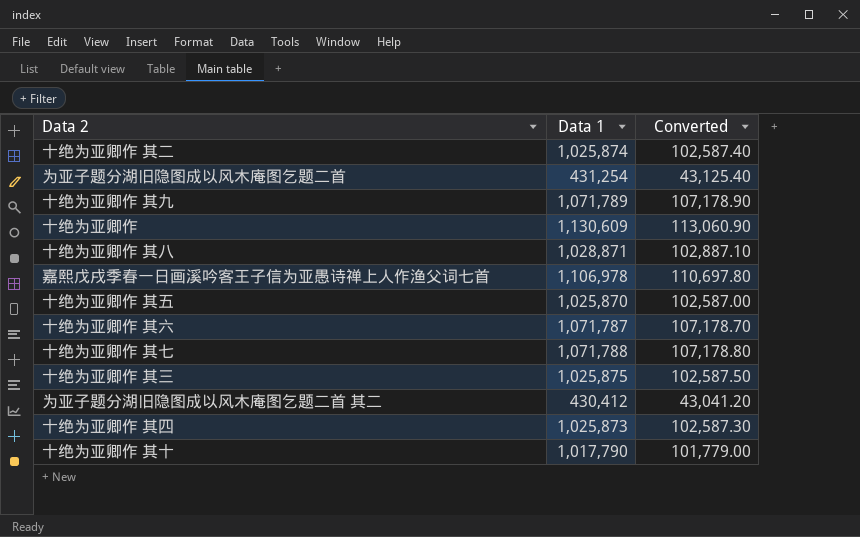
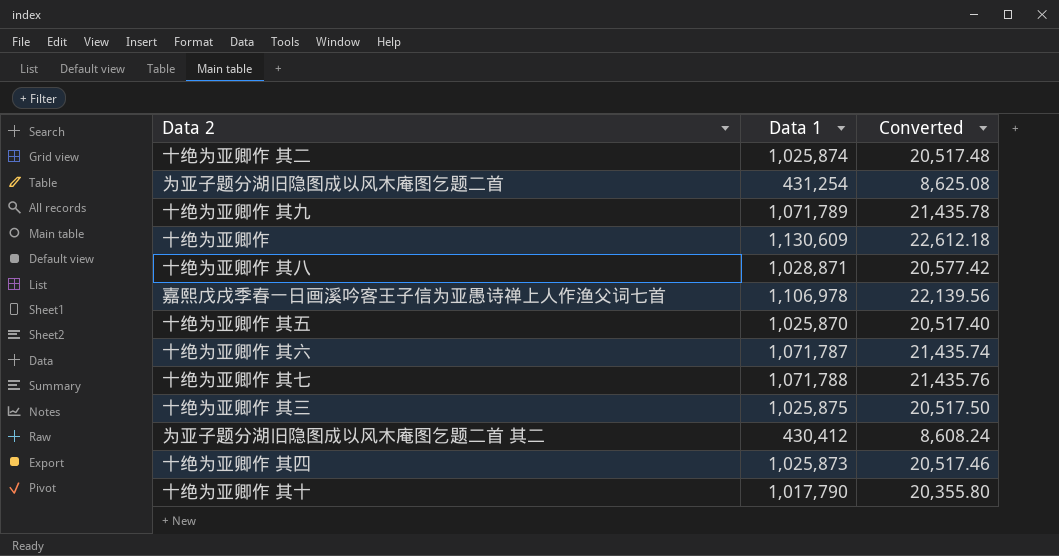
column Converted | formula: [Data 1] * 0.1 -> [Data 1] * 0.02

